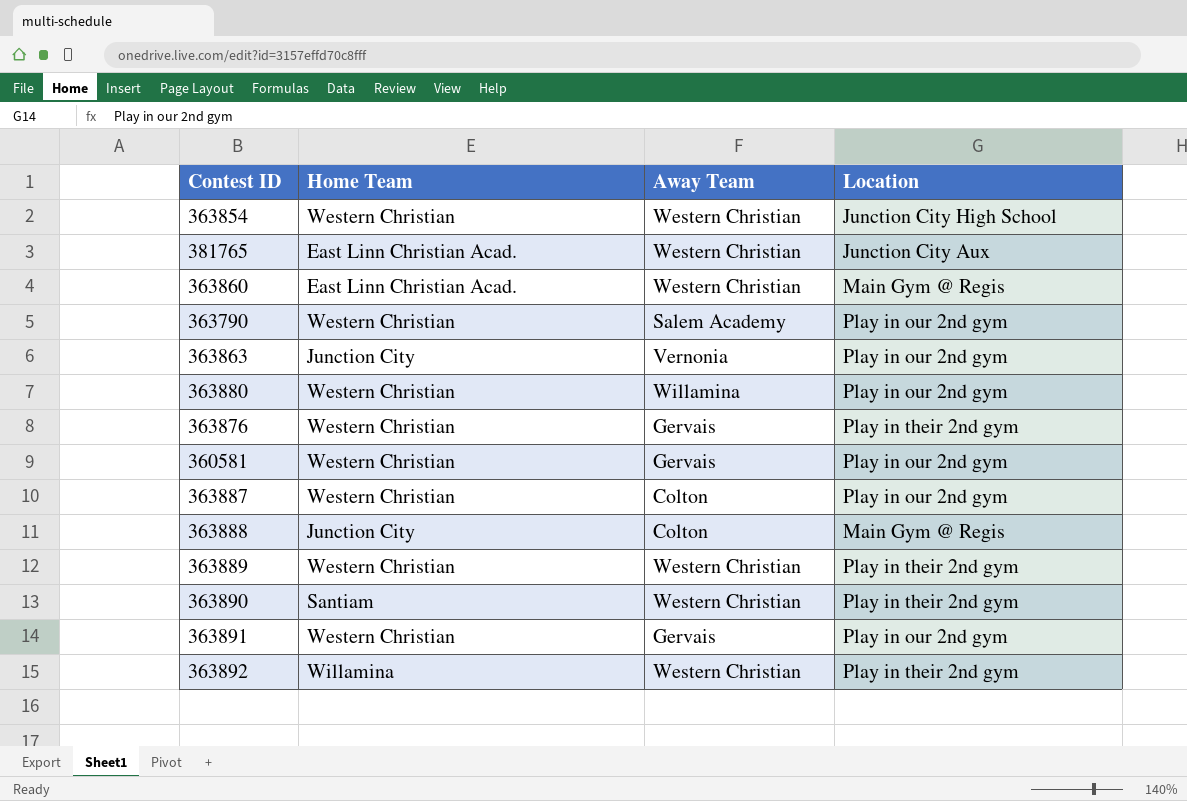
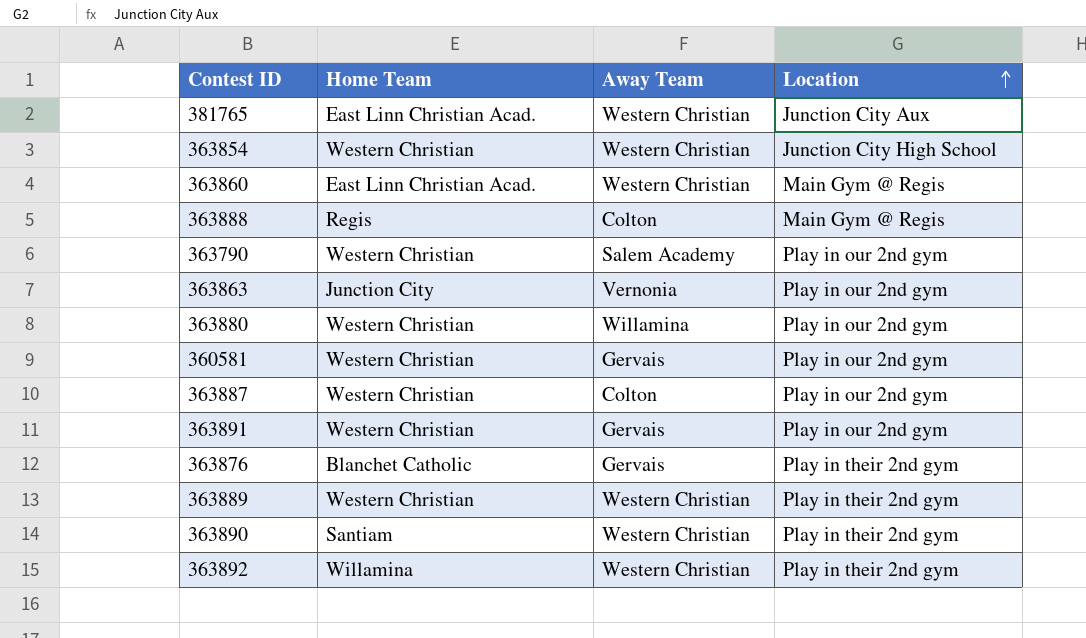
row order: none -> Location ascending
363888 | Home Team: Junction City -> Regis
363876 | Home Team: Western Christian -> Blanchet Catholic

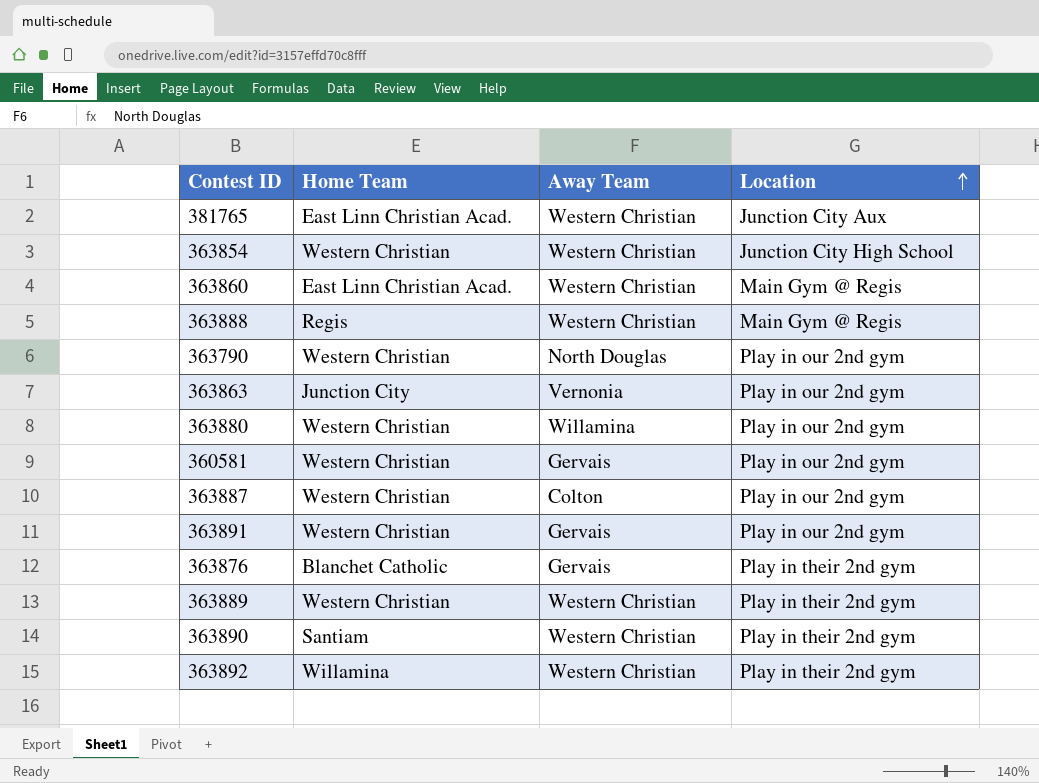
363888 | Away Team: Colton -> Western Christian
363790 | Away Team: Salem Academy -> North Douglas

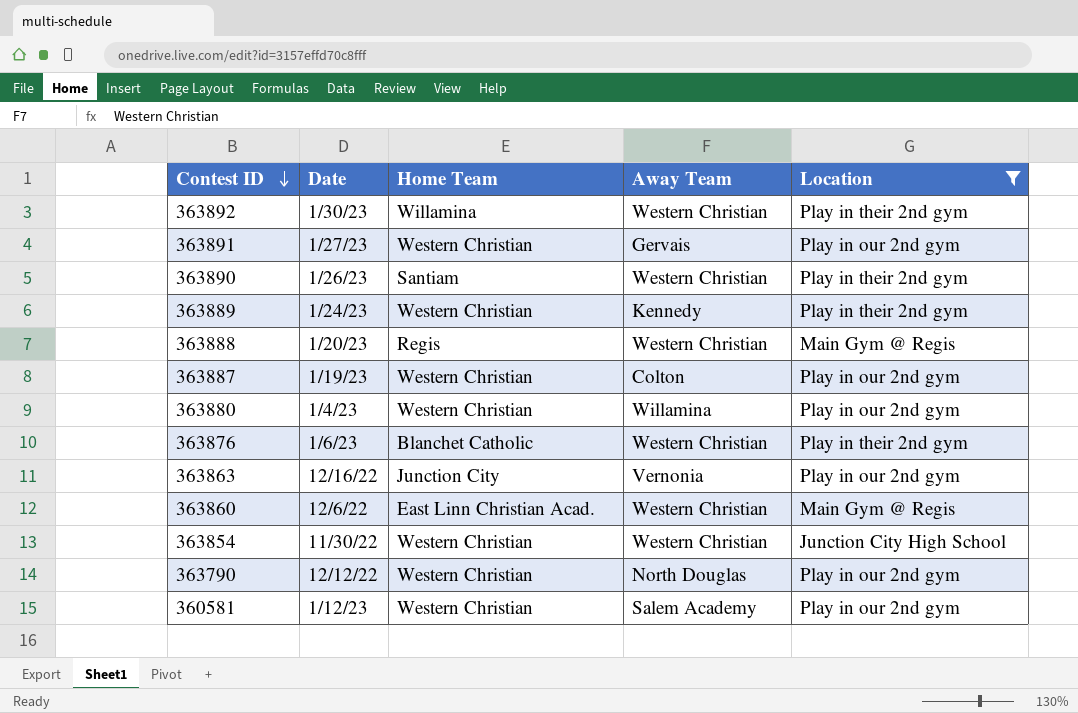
filter: none -> Location != Junction City Aux
row order: Location ascending -> Contest ID descending
column Date | position: none -> 2
363889 | Away Team: Western Christian -> Kennedy
363876 | Away Team: Gervais -> Western Christian
360581 | Away Team: Gervais -> Salem Academy

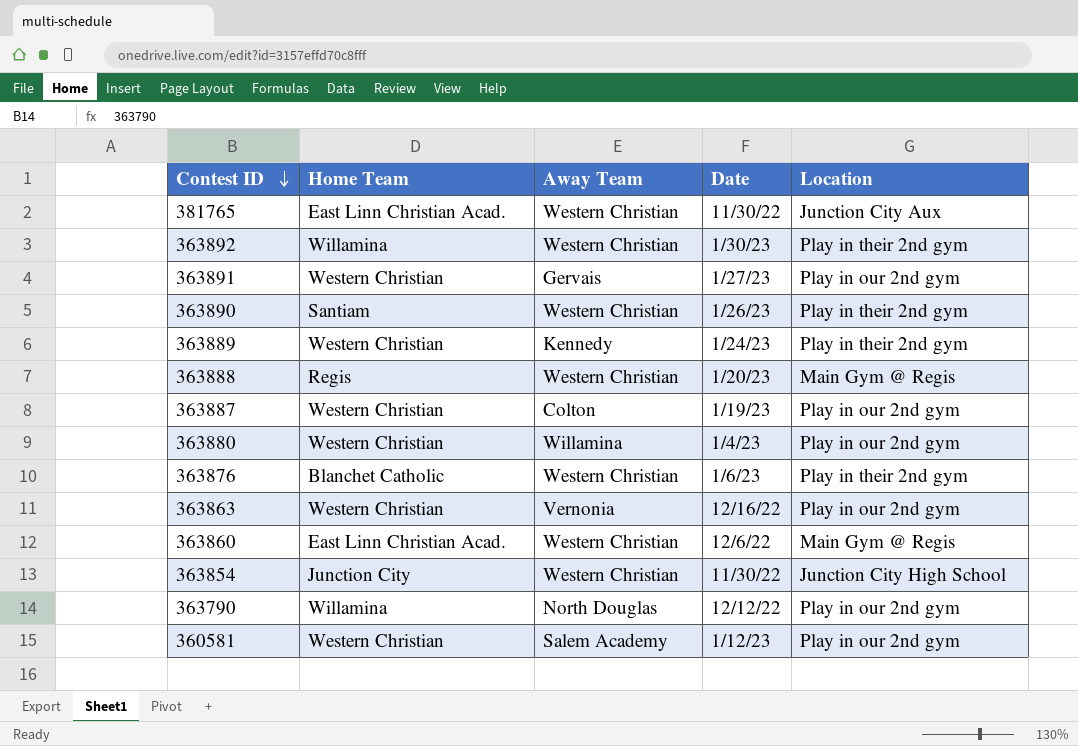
filter: Location != Junction City Aux -> none
column Date | position: 2 -> 4
363863 | Home Team: Junction City -> Western Christian
363854 | Home Team: Western Christian -> Junction City
363790 | Home Team: Western Christian -> Willamina

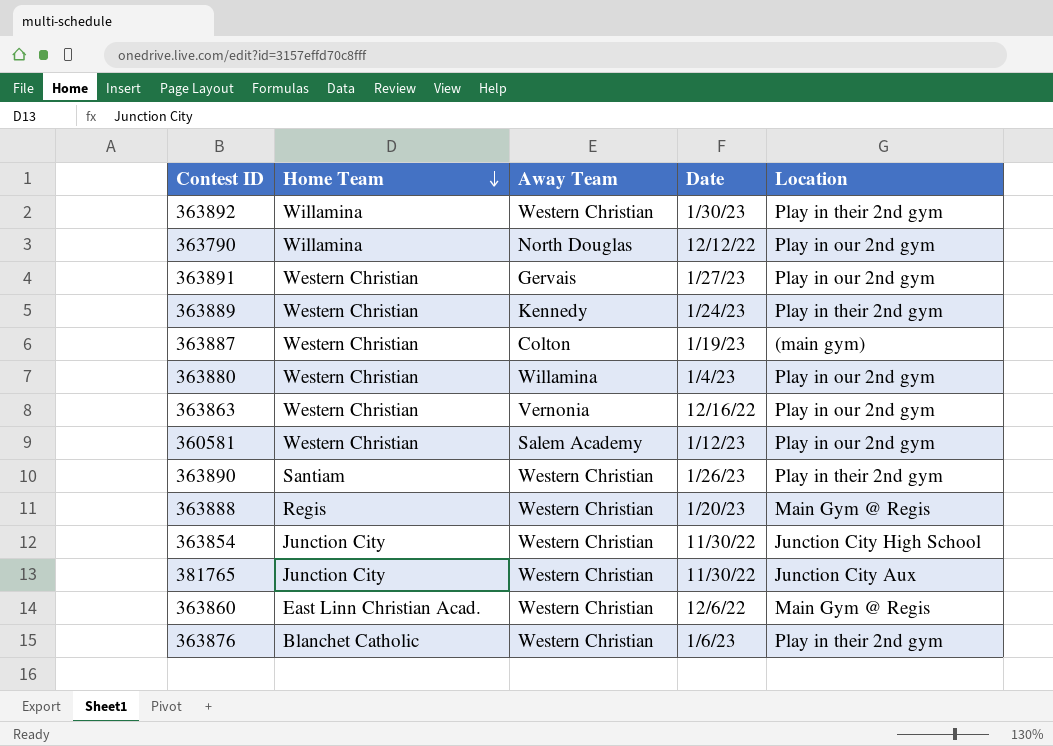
row order: Contest ID descending -> Home Team descending
363887 | Location: Play in our 2nd gym -> (main gym)
381765 | Home Team: East Linn Christian Acad. -> Junction City

